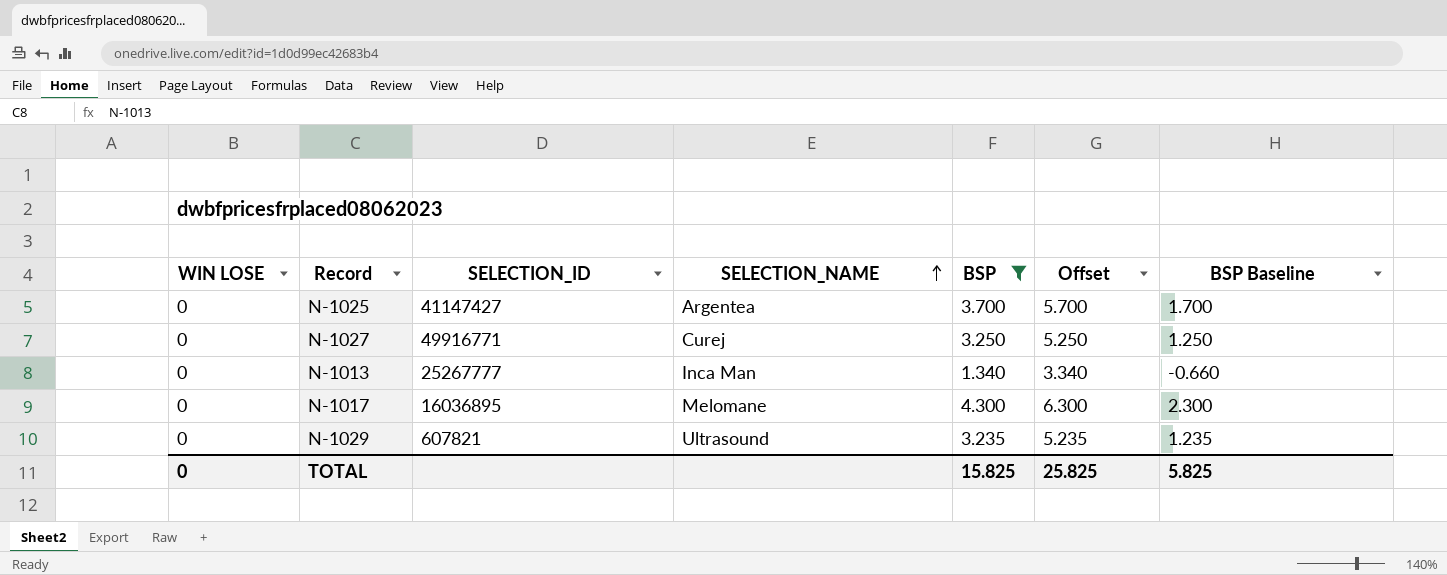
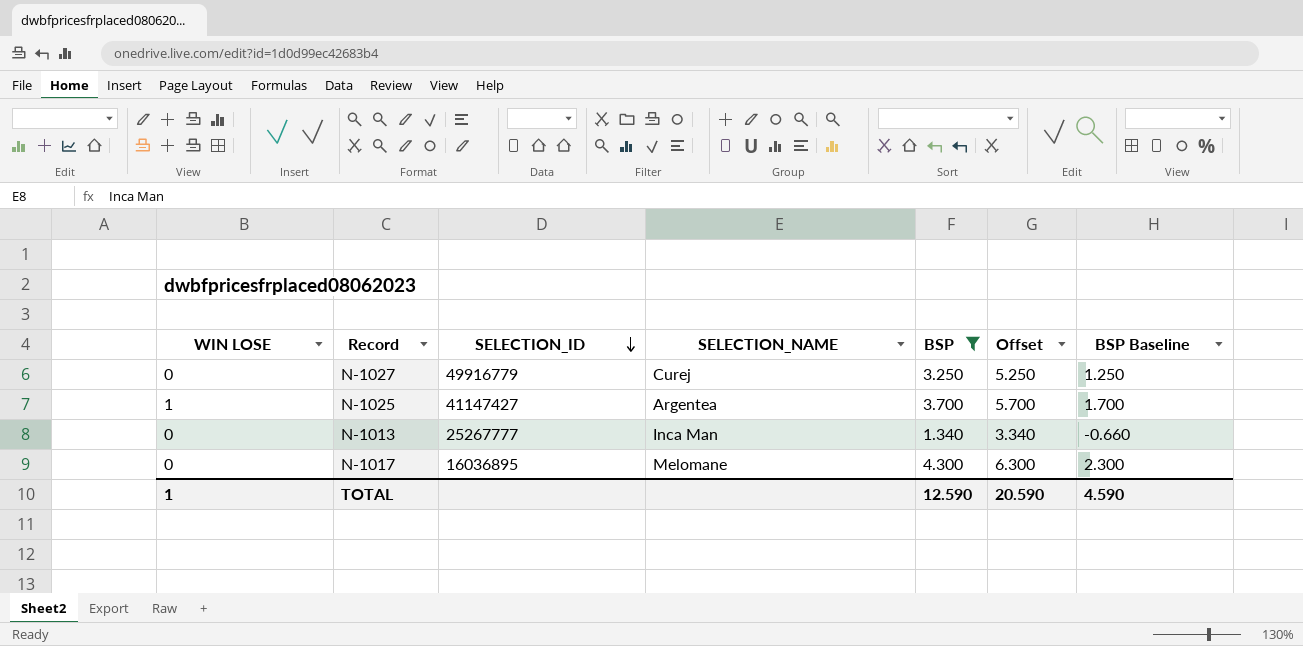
row order: SELECTION_NAME ascending -> SELECTION_ID descending
row N-1029: 0 | 607821 | Ultrasound | 3.235 | 5.235 | 1.235 -> none
N-1027 | SELECTION_ID: 49916771 -> 49916779
N-1025 | WIN LOSE: 0 -> 1
TOTAL | WIN LOSE: 0 -> 1
TOTAL | BSP: 15.825 -> 12.590
TOTAL | Offset: 25.825 -> 20.590
TOTAL | BSP Baseline: 5.825 -> 4.590

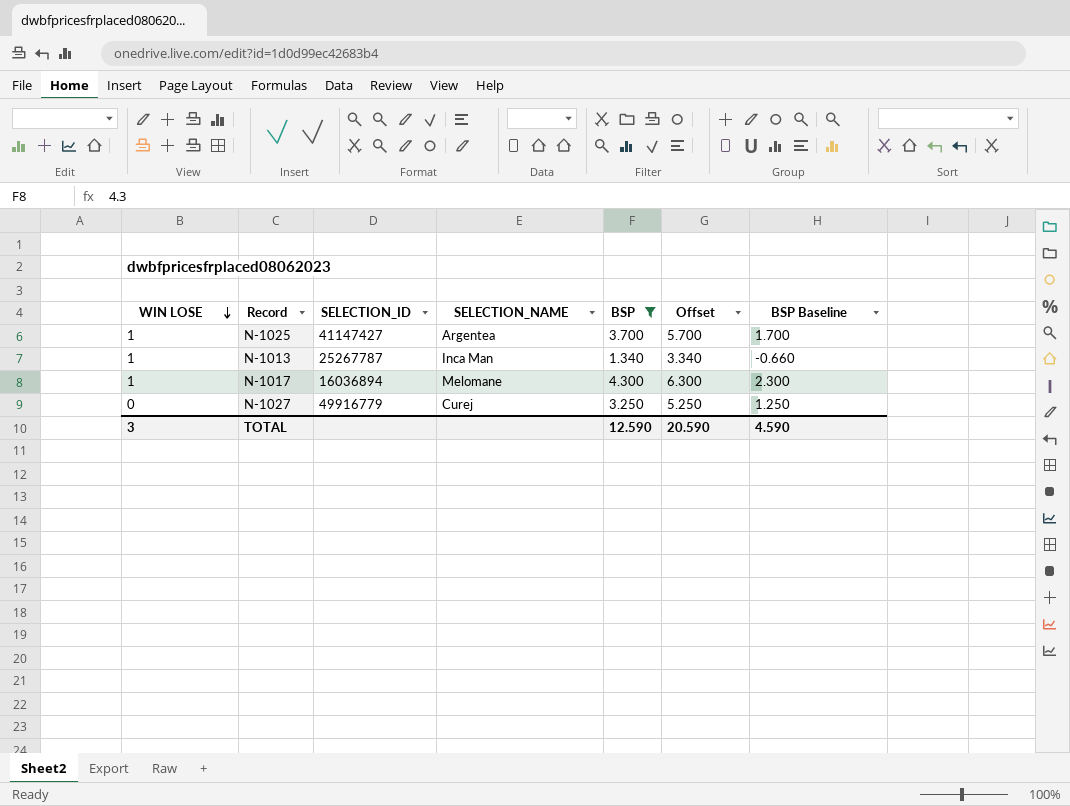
row order: SELECTION_ID descending -> WIN LOSE descending
N-1013 | WIN LOSE: 0 -> 1
N-1013 | SELECTION_ID: 25267777 -> 25267787
N-1017 | WIN LOSE: 0 -> 1
N-1017 | SELECTION_ID: 16036895 -> 16036894
TOTAL | WIN LOSE: 1 -> 3

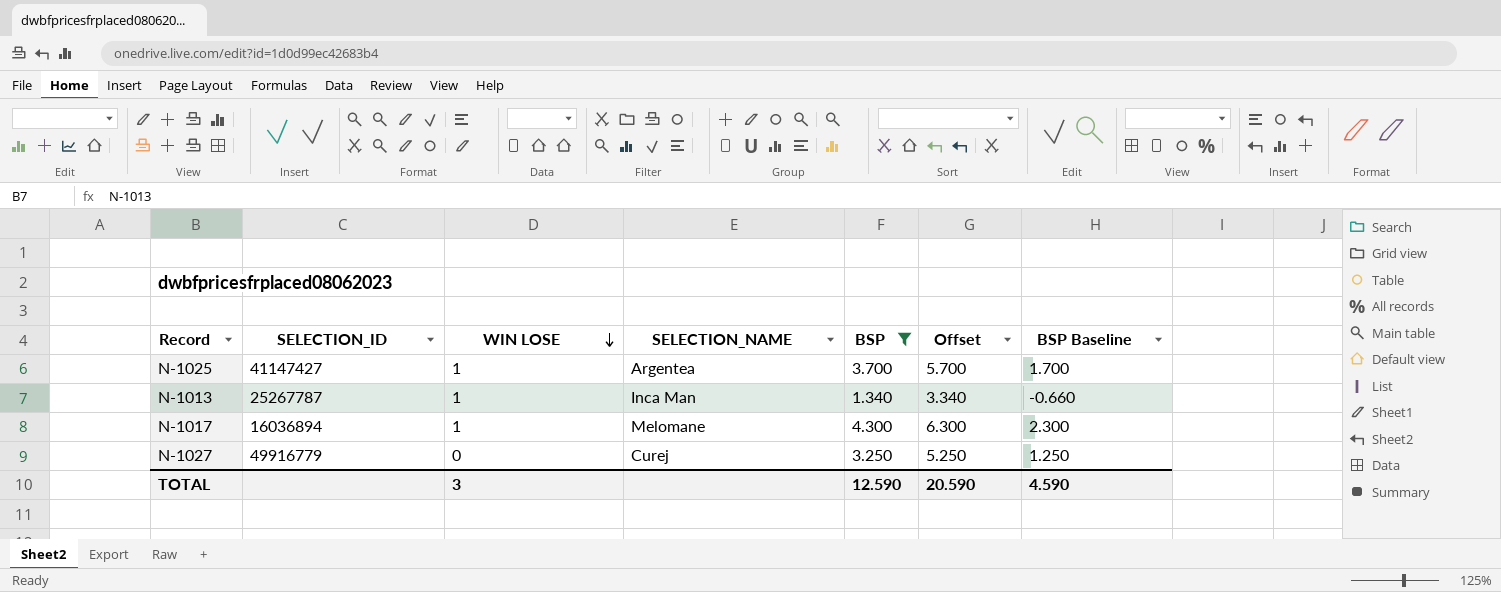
column WIN LOSE | position: 1 -> 3

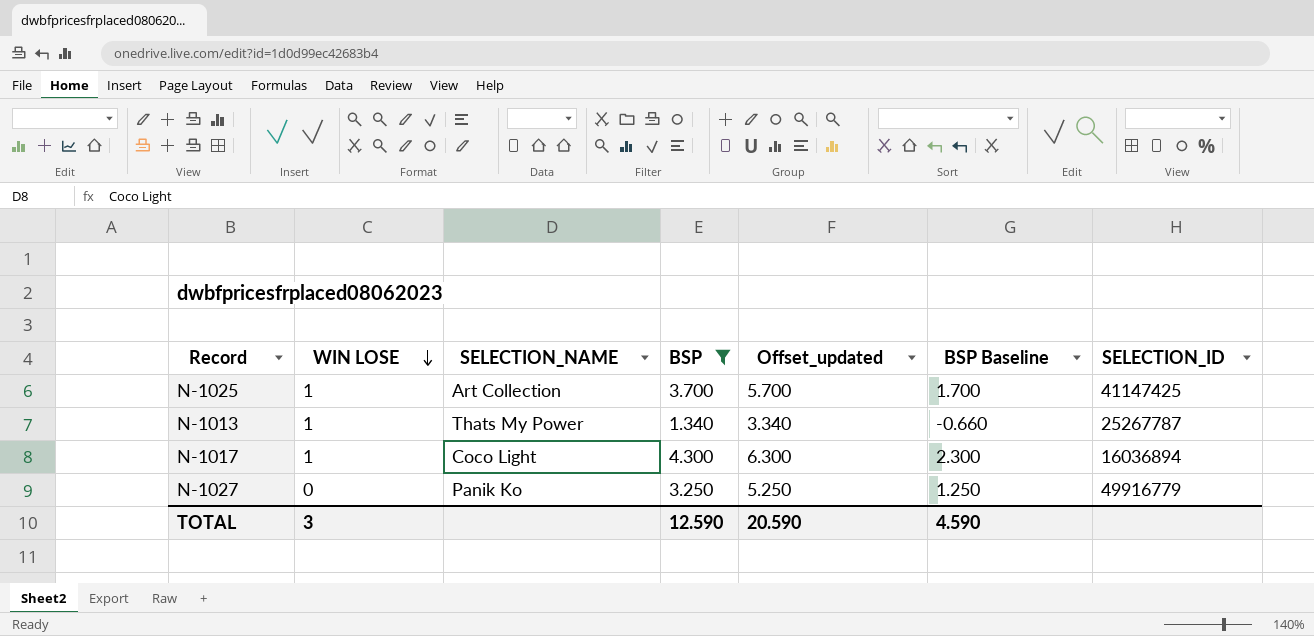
column name: Offset -> Offset_updated
column SELECTION_ID | position: 2 -> 7
N-1025 | SELECTION_NAME: Argentea -> Art Collection
N-1025 | SELECTION_ID: 41147427 -> 41147425
N-1013 | SELECTION_NAME: Inca Man -> Thats My Power
N-1017 | SELECTION_NAME: Melomane -> Coco Light
N-1027 | SELECTION_NAME: Curej -> Panik Ko

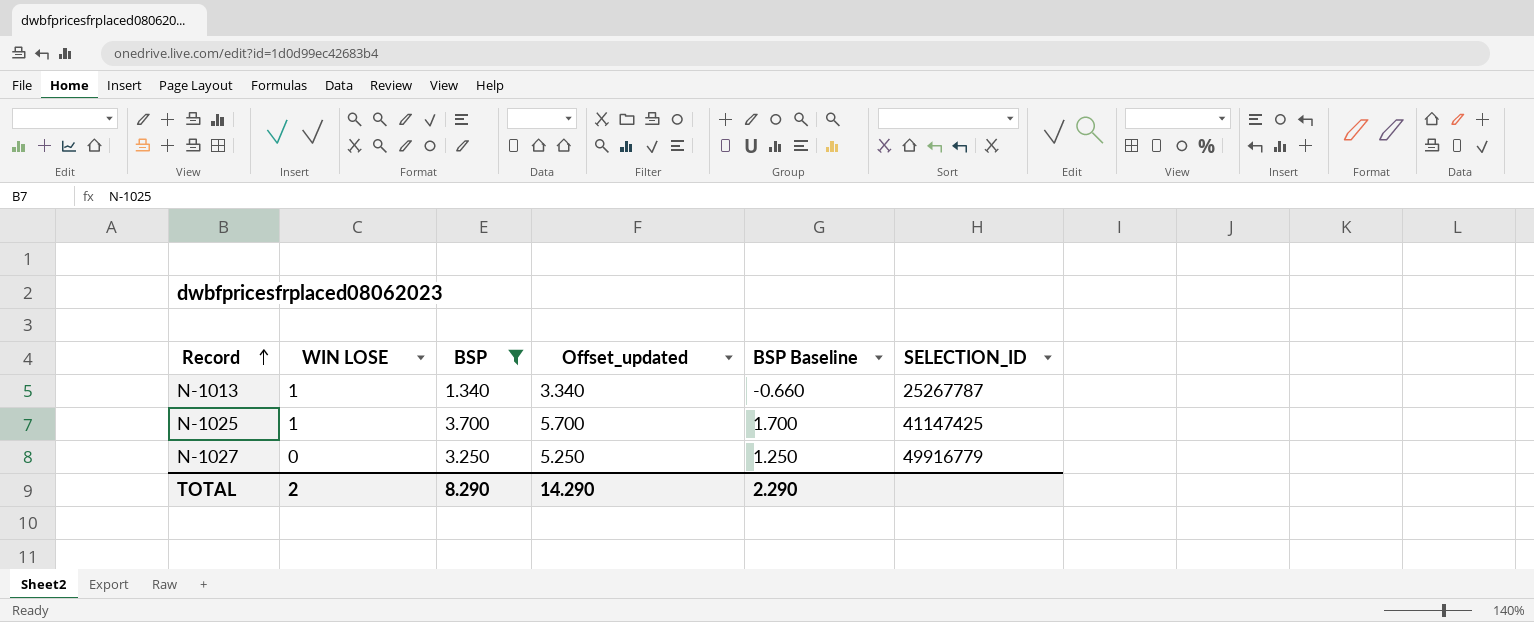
row order: WIN LOSE descending -> Record ascending
column SELECTION_NAME | position: 3 -> none
row N-1017: 1 | Coco Light | 4.300 | 6.300 | 2.300 | 16036894 -> none
TOTAL | WIN LOSE: 3 -> 2
TOTAL | BSP: 12.590 -> 8.290
TOTAL | Offset_updated: 20.590 -> 14.290
TOTAL | BSP Baseline: 4.590 -> 2.290

